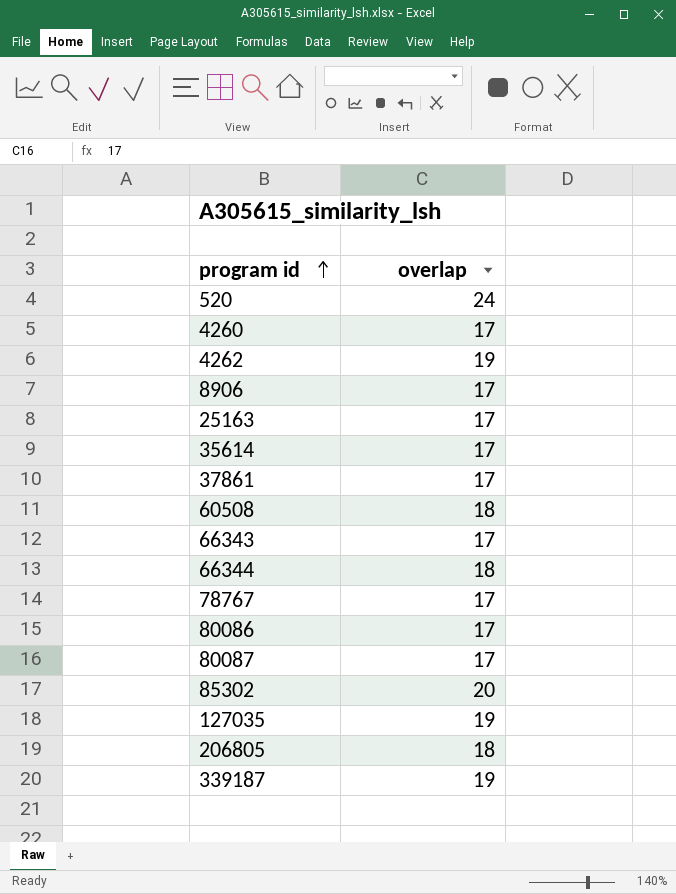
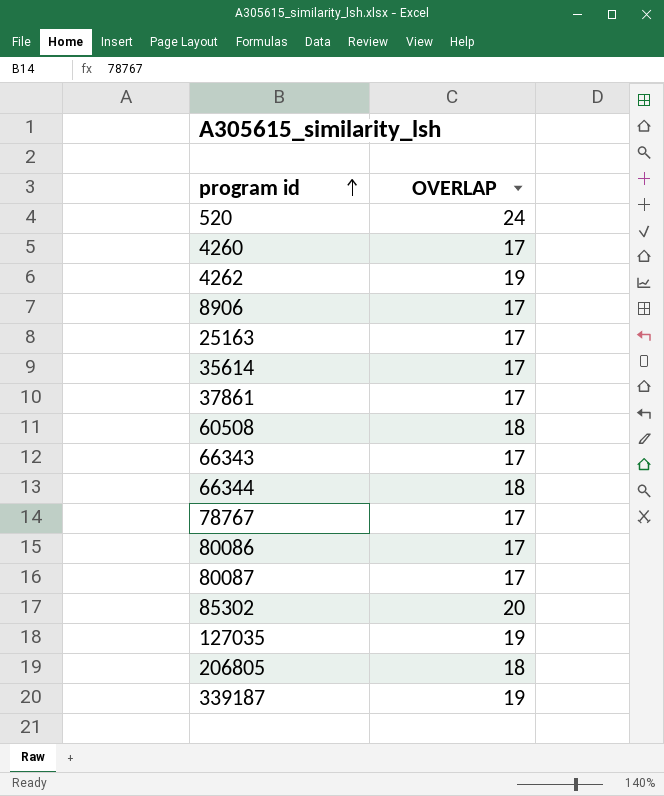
column name: overlap -> OVERLAP

